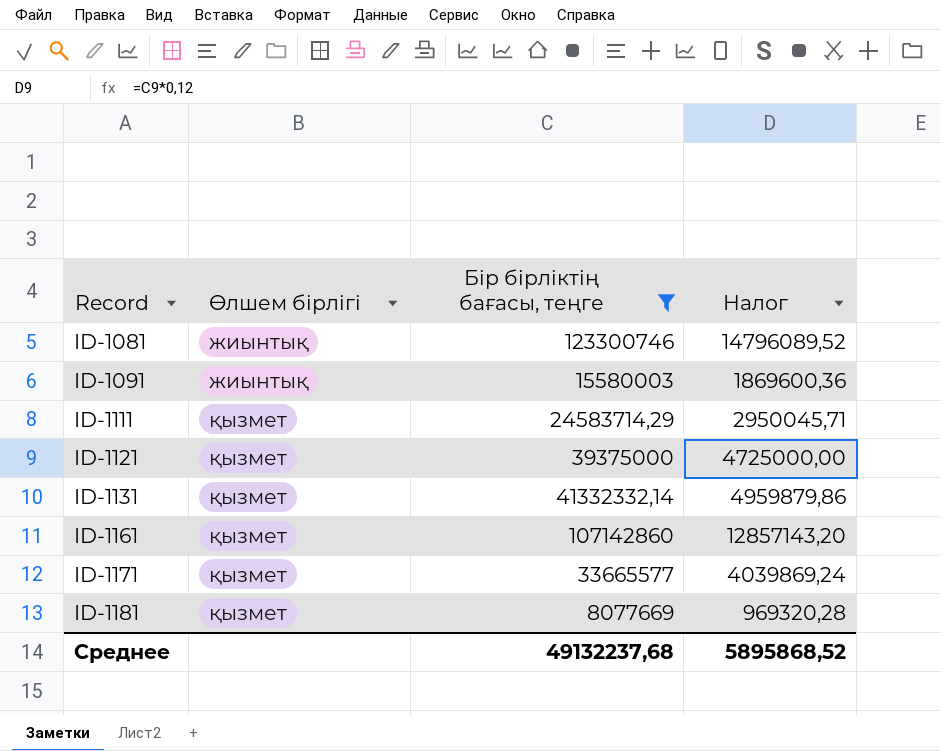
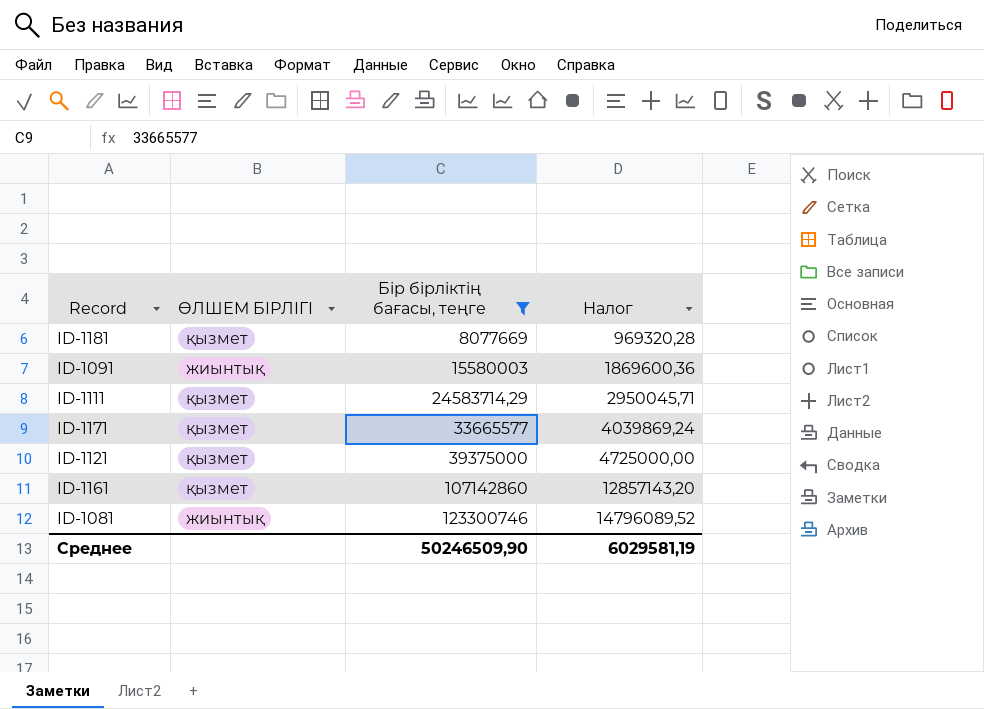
row order: Record ascending -> Бір бірліктің бағасы, теңге ascending
column name: Өлшем бірлігі -> ӨЛШЕМ БІРЛІГІ
row ID-1131: қызмет | 41332332,14 | 4959879,86 -> none
Среднее | Бір бірліктің бағасы, теңге: 49132237,68 -> 50246509,90
Среднее | Налог: 5895868,52 -> 6029581,19

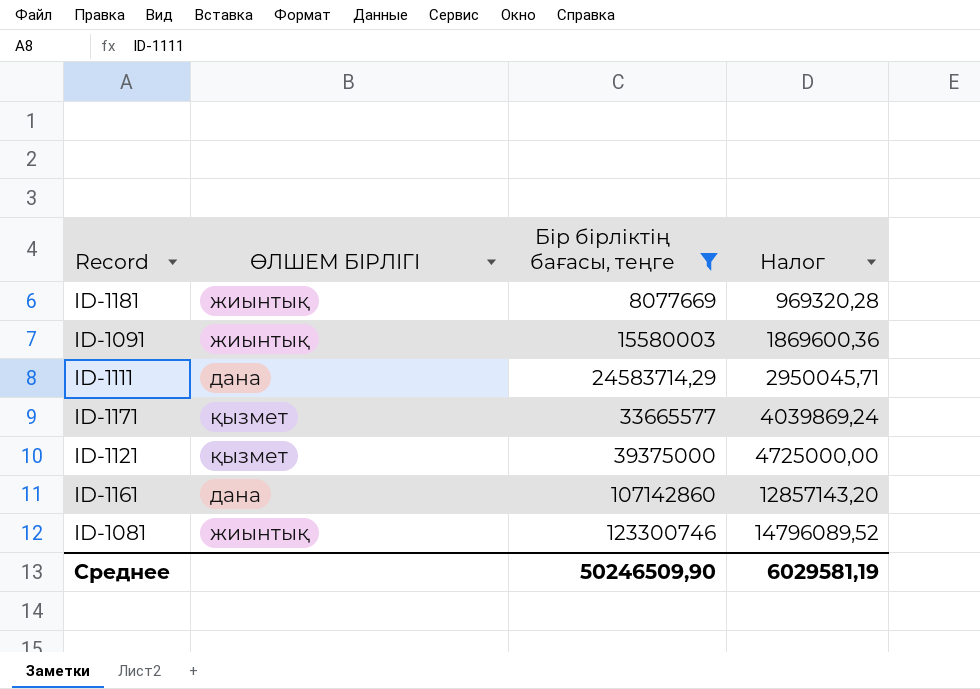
ID-1181 | ӨЛШЕМ БІРЛІГІ: қызмет -> жиынтық
ID-1111 | ӨЛШЕМ БІРЛІГІ: қызмет -> дана
ID-1161 | ӨЛШЕМ БІРЛІГІ: қызмет -> дана

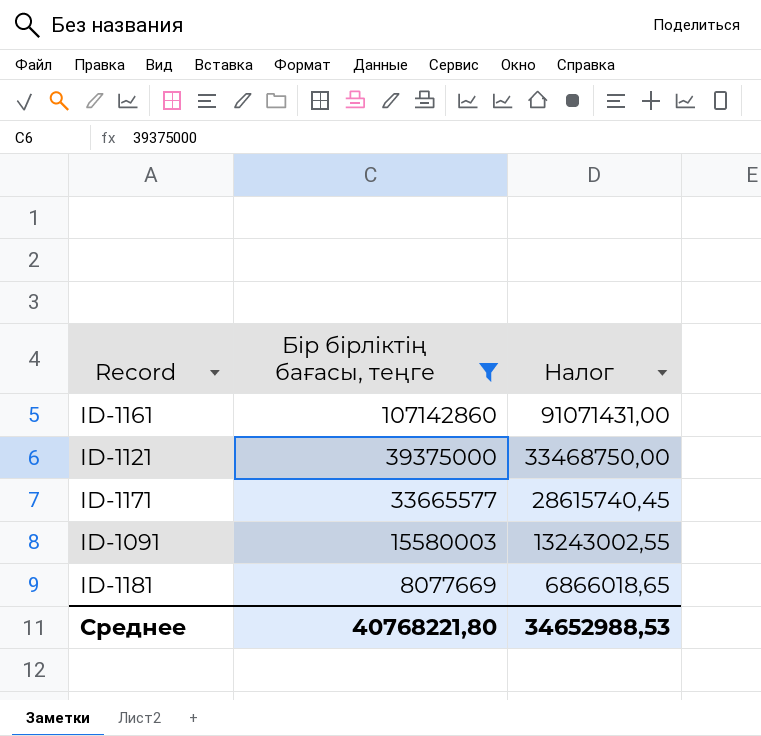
row order: Бір бірліктің бағасы, теңге ascending -> Бір бірліктің бағасы, теңге descending
column ӨЛШЕМ БІРЛІГІ | position: 2 -> none
column Налог | formula: [Бір бірліктің бағасы, теңге] * 0,12 -> [Бір бірліктің бағасы, теңге] * 0,85
row ID-1111: дана | 24583714,29 | 2950045,71 -> none
row ID-1081: жиынтық | 123300746 | 14796089,52 -> none
Среднее | Бір бірліктің бағасы, теңге: 50246509,90 -> 40768221,80
Среднее | Налог: 6029581,19 -> 34652988,53

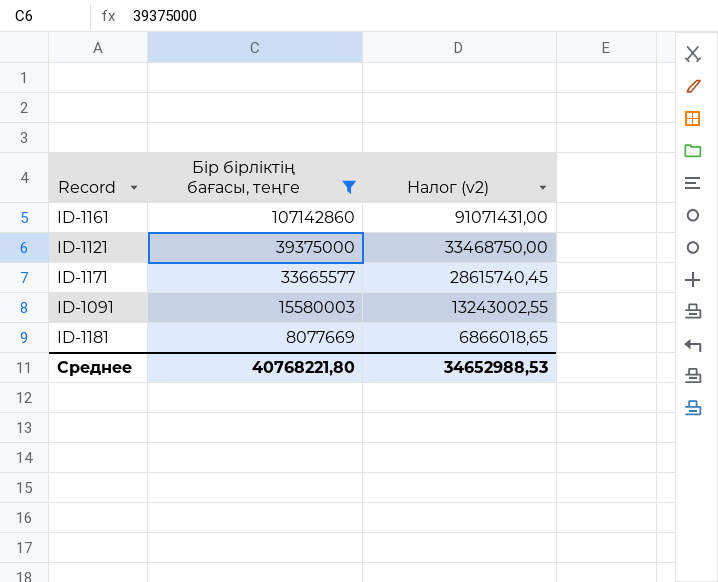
column name: Налог -> Налог (v2)

